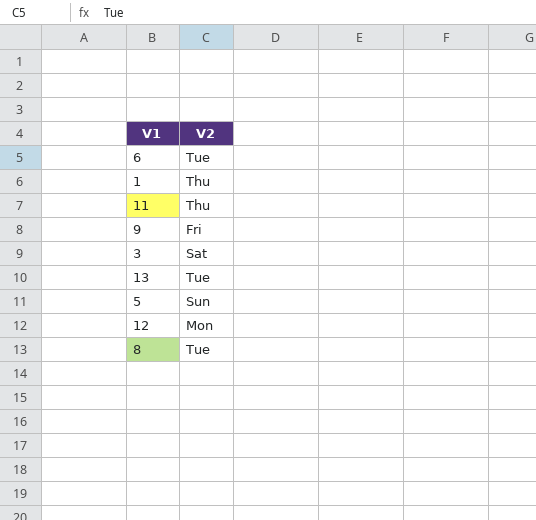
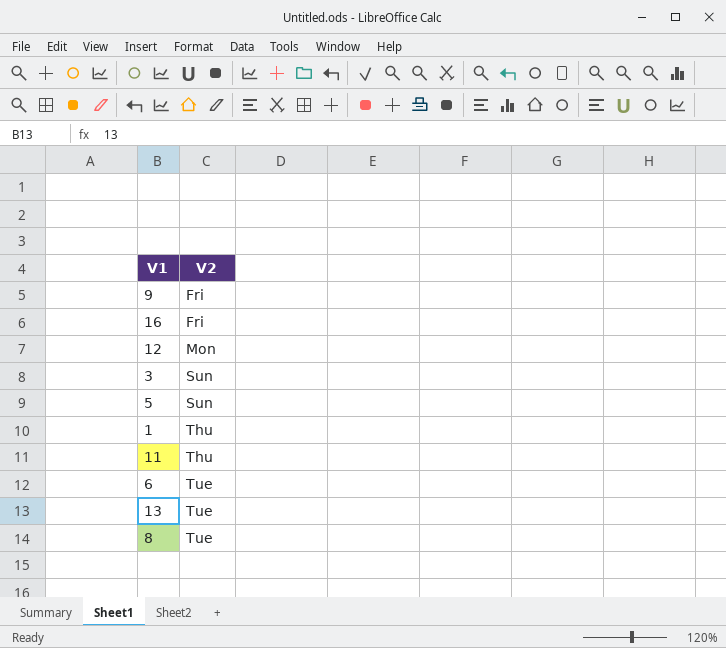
row order: none -> V2 ascending
row 16: none -> Fri
3 | V2: Sat -> Sun

